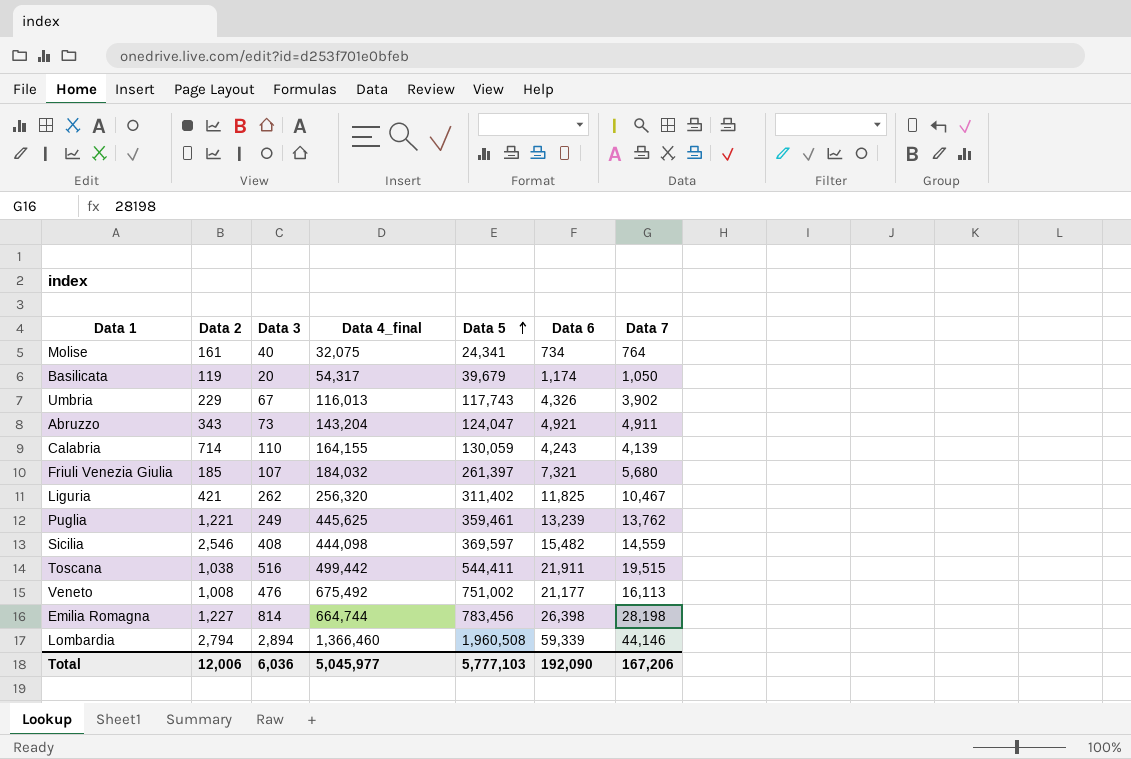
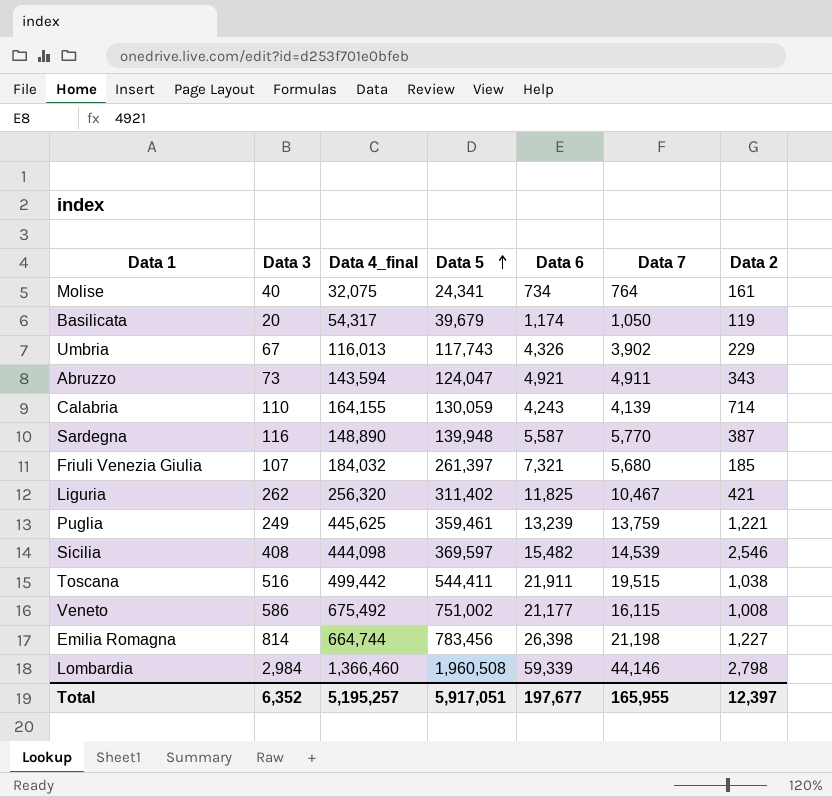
column Data 2 | position: 2 -> 7
Abruzzo | Data 4_final: 143,204 -> 143,594
row Sardegna: none -> 116 | 148,890 | 139,948 | 5,587 | 5,770 | 387
Puglia | Data 7: 13,762 -> 13,759
Sicilia | Data 7: 14,559 -> 14,539
Veneto | Data 3: 476 -> 586
Veneto | Data 7: 16,113 -> 16,115
Emilia Romagna | Data 7: 28,198 -> 21,198
Lombardia | Data 3: 2,894 -> 2,984
Lombardia | Data 2: 2,794 -> 2,798
Total | Data 3: 6,036 -> 6,352
Total | Data 4_final: 5,045,977 -> 5,195,257
Total | Data 5: 5,777,103 -> 5,917,051
Total | Data 6: 192,090 -> 197,677
Total | Data 7: 167,206 -> 165,955
Total | Data 2: 12,006 -> 12,397

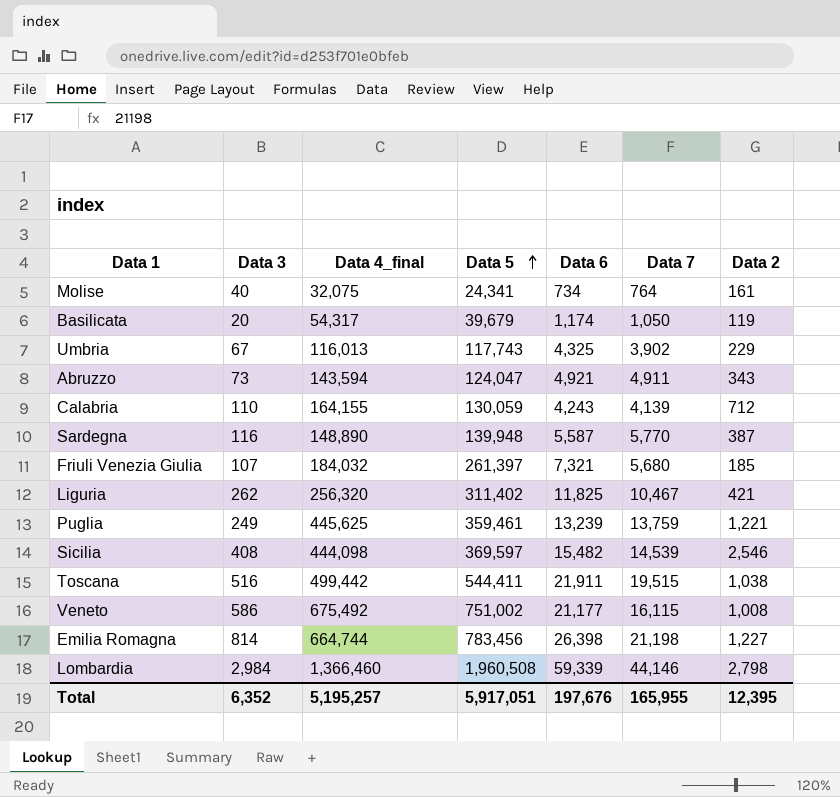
Umbria | Data 6: 4,326 -> 4,325
Calabria | Data 2: 714 -> 712
Total | Data 6: 197,677 -> 197,676
Total | Data 2: 12,397 -> 12,395

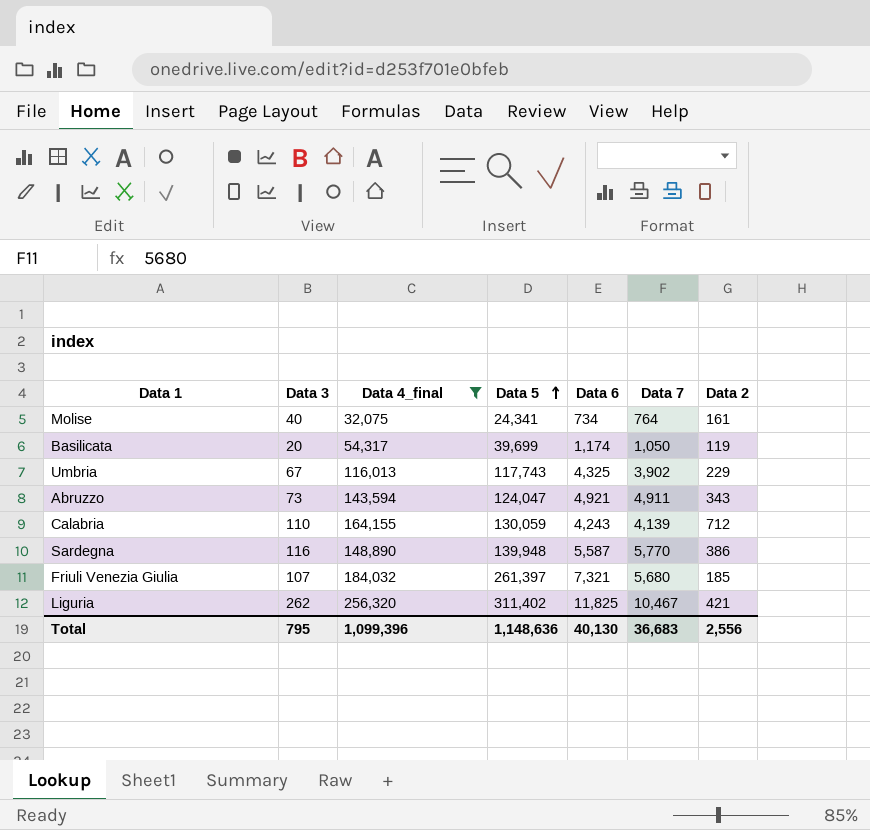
filter: none -> Data 4_final <= 256,320
Basilicata | Data 5: 39,679 -> 39,699
Sardegna | Data 2: 387 -> 386
Total | Data 3: 6,352 -> 795
Total | Data 4_final: 5,195,257 -> 1,099,396
Total | Data 5: 5,917,051 -> 1,148,636
Total | Data 6: 197,676 -> 40,130
Total | Data 7: 165,955 -> 36,683
Total | Data 2: 12,395 -> 2,556

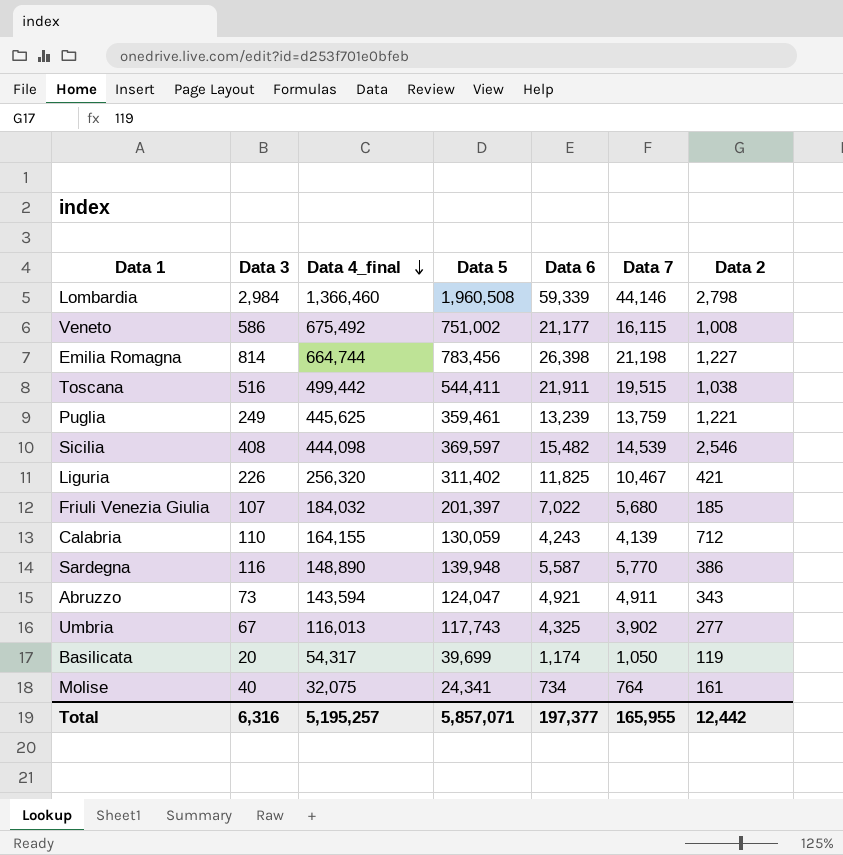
filter: Data 4_final <= 256,320 -> none
row order: Data 5 ascending -> Data 4_final descending
Liguria | Data 3: 262 -> 226
Friuli Venezia Giulia | Data 5: 261,397 -> 201,397
Friuli Venezia Giulia | Data 6: 7,321 -> 7,022
Umbria | Data 2: 229 -> 277
Total | Data 3: 795 -> 6,316
Total | Data 4_final: 1,099,396 -> 5,195,257
Total | Data 5: 1,148,636 -> 5,857,071
Total | Data 6: 40,130 -> 197,377
Total | Data 7: 36,683 -> 165,955
Total | Data 2: 2,556 -> 12,442

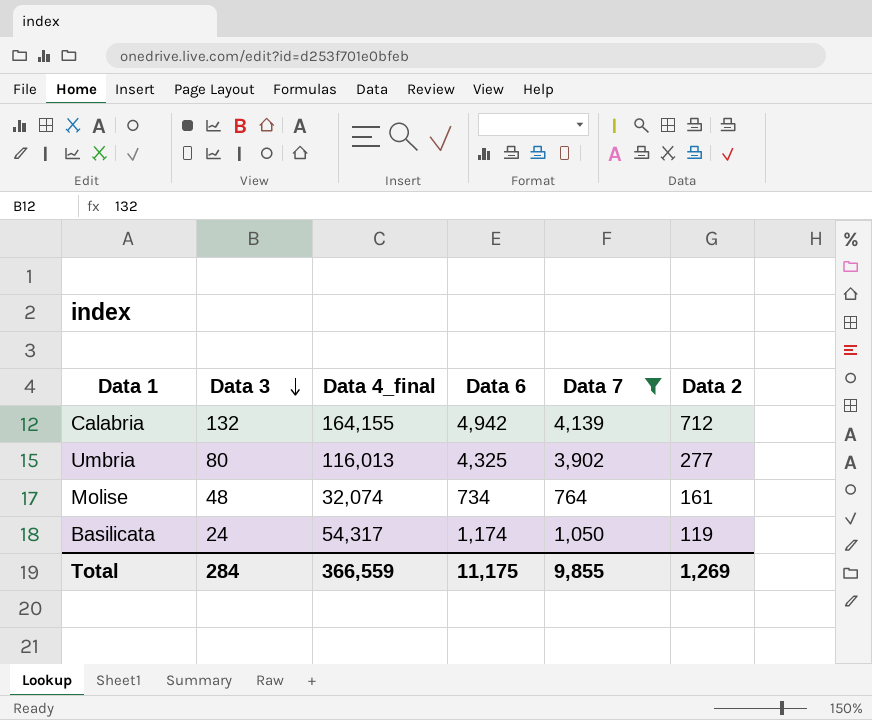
filter: none -> Data 7 <= 4,139
row order: Data 4_final descending -> Data 3 descending
column Data 5 | position: 4 -> none
Calabria | Data 3: 110 -> 132
Calabria | Data 6: 4,243 -> 4,942
Umbria | Data 3: 67 -> 80
Molise | Data 3: 40 -> 48
Molise | Data 4_final: 32,075 -> 32,074
Basilicata | Data 3: 20 -> 24
Total | Data 3: 6,316 -> 284
Total | Data 4_final: 5,195,257 -> 366,559
Total | Data 6: 197,377 -> 11,175
Total | Data 7: 165,955 -> 9,855
Total | Data 2: 12,442 -> 1,269

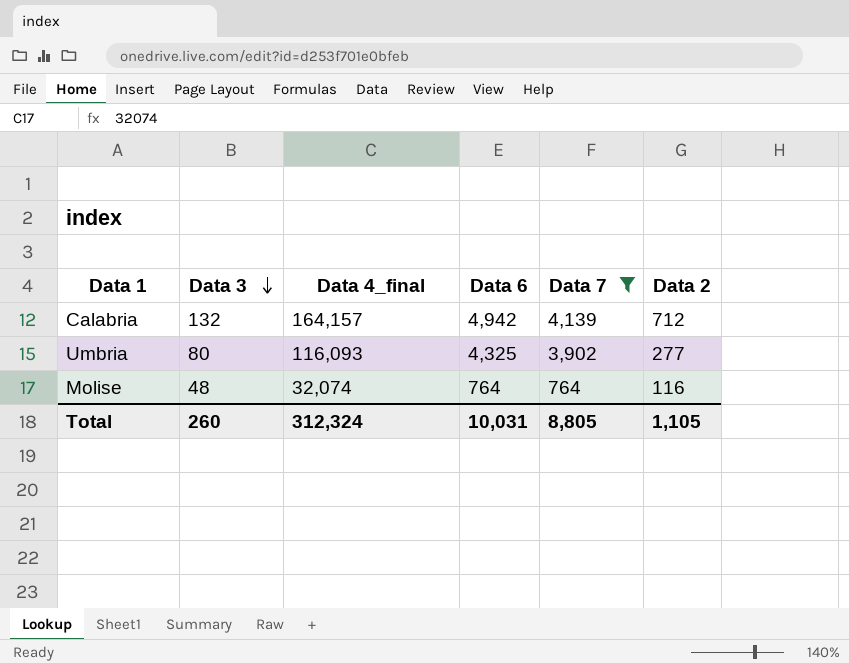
row Basilicata: 24 | 54,317 | 1,174 | 1,050 | 119 -> none
Calabria | Data 4_final: 164,155 -> 164,157
Umbria | Data 4_final: 116,013 -> 116,093
Molise | Data 6: 734 -> 764
Molise | Data 2: 161 -> 116
Total | Data 3: 284 -> 260
Total | Data 4_final: 366,559 -> 312,324
Total | Data 6: 11,175 -> 10,031
Total | Data 7: 9,855 -> 8,805
Total | Data 2: 1,269 -> 1,105

